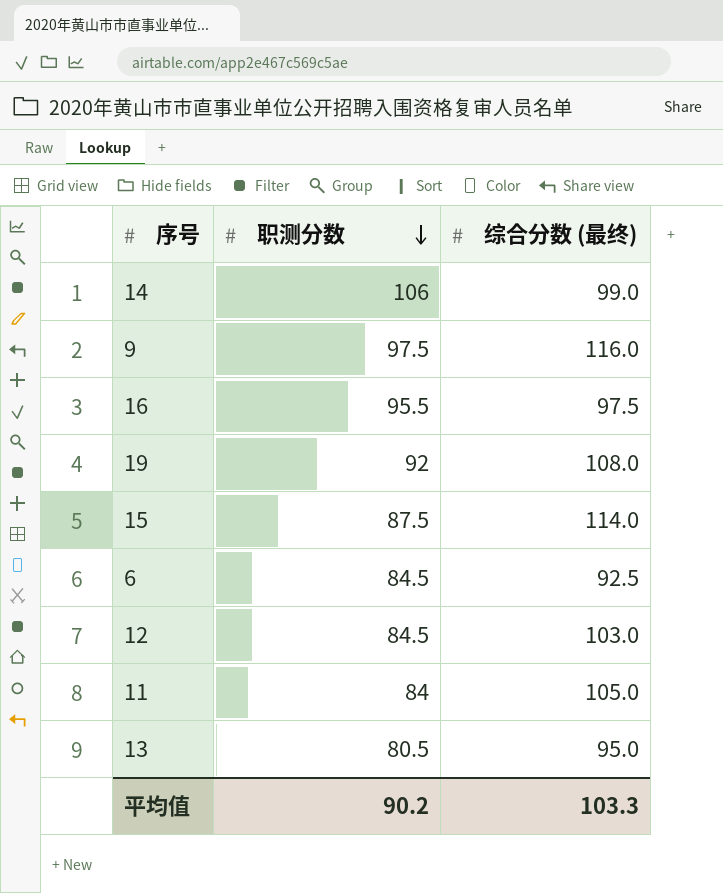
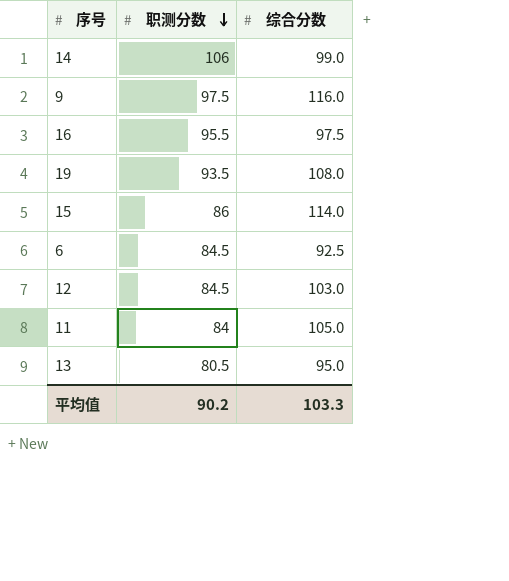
column name: 综合分数 (最终) -> 综合分数
19 | 职测分数: 92 -> 93.5
15 | 职测分数: 87.5 -> 86

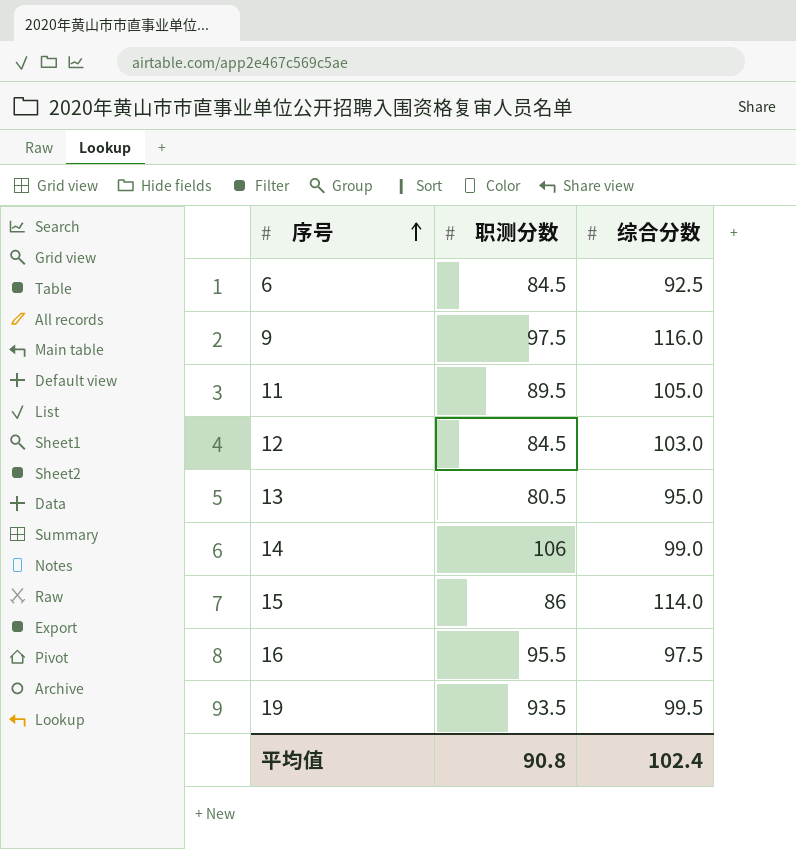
row order: 职测分数 descending -> 序号 ascending
11 | 职测分数: 84 -> 89.5
19 | 综合分数: 108.0 -> 99.5
平均值 | 职测分数: 90.2 -> 90.8
平均值 | 综合分数: 103.3 -> 102.4

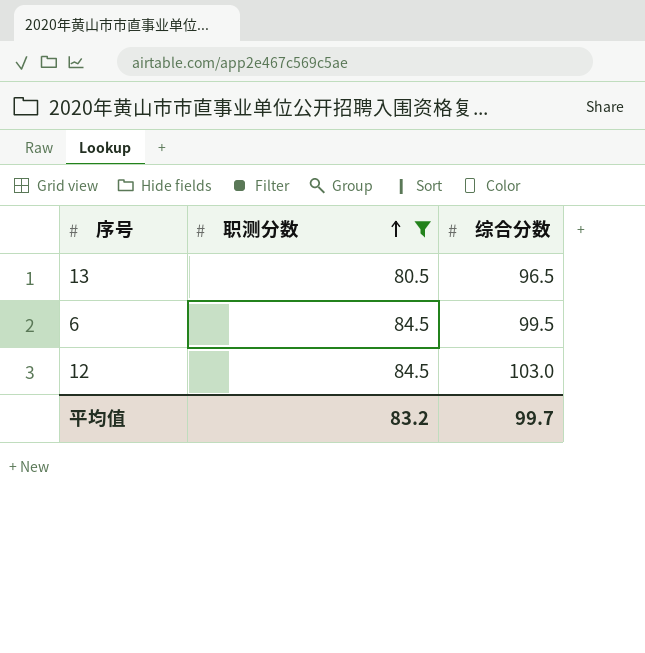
filter: none -> 职测分数 <= 84.5
row order: 序号 ascending -> 职测分数 ascending
13 | 综合分数: 95.0 -> 96.5
6 | 综合分数: 92.5 -> 99.5
平均值 | 职测分数: 90.8 -> 83.2
平均值 | 综合分数: 102.4 -> 99.7

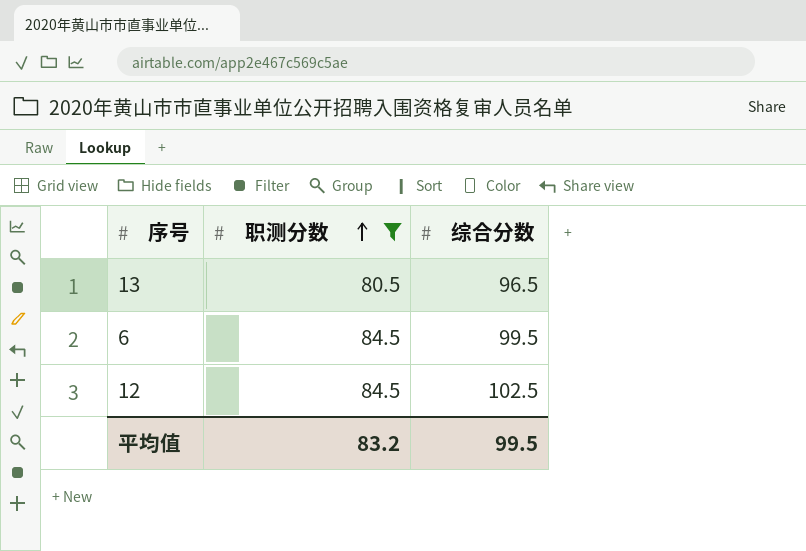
12 | 综合分数: 103.0 -> 102.5
平均值 | 综合分数: 99.7 -> 99.5

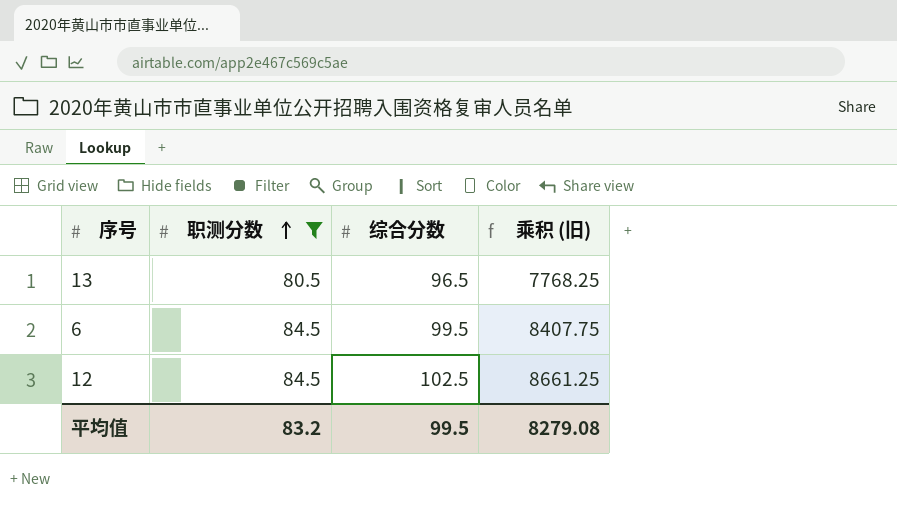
column 乘积 (旧) | formula: none -> [职测分数] * [综合分数]

